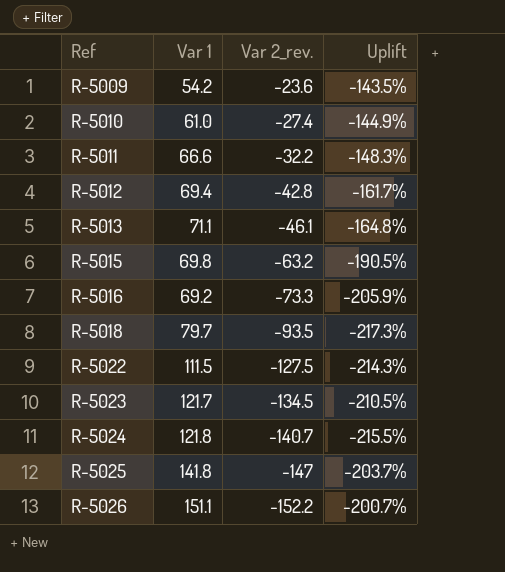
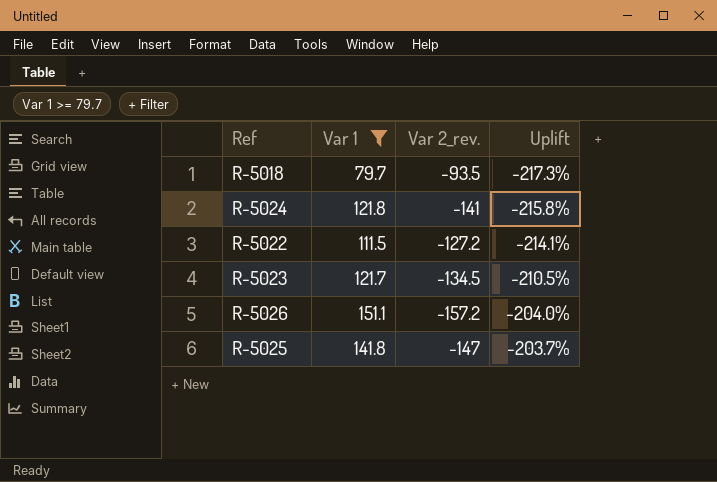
filter: none -> Var 1 >= 79.7
row order: Ref ascending -> Uplift ascending
R-5024 | Var 2_rev.: -140.7 -> -141
R-5024 | Uplift: -215.5% -> -215.8%
R-5022 | Var 2_rev.: -127.5 -> -127.2
R-5022 | Uplift: -214.3% -> -214.1%
R-5026 | Var 2_rev.: -152.2 -> -157.2
R-5026 | Uplift: -200.7% -> -204.0%

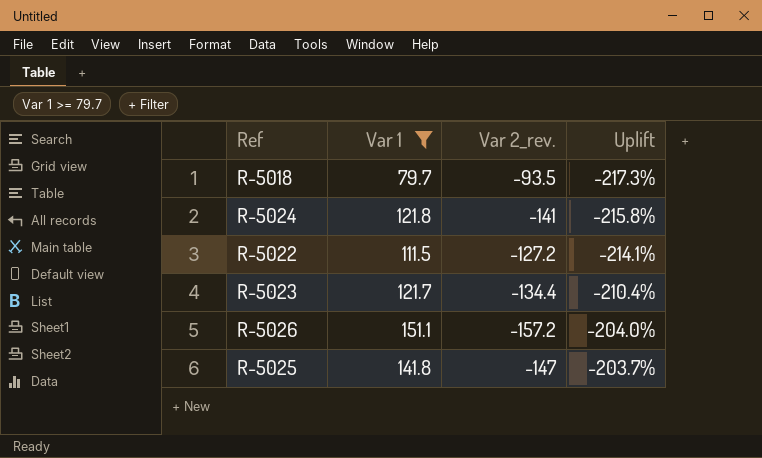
R-5023 | Var 2_rev.: -134.5 -> -134.4
R-5023 | Uplift: -210.5% -> -210.4%

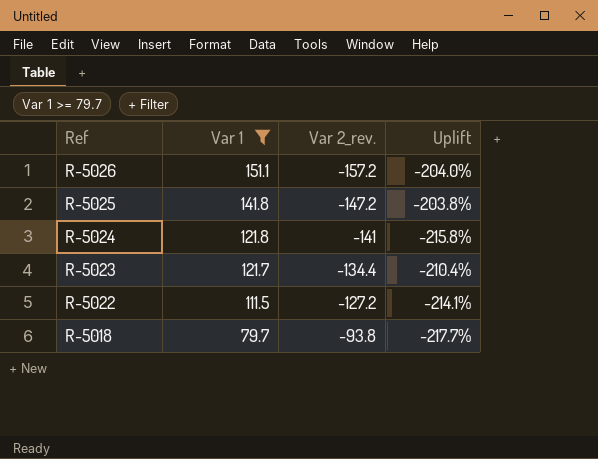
row order: Uplift ascending -> Ref descending
R-5025 | Var 2_rev.: -147 -> -147.2
R-5025 | Uplift: -203.7% -> -203.8%
R-5018 | Var 2_rev.: -93.5 -> -93.8
R-5018 | Uplift: -217.3% -> -217.7%

